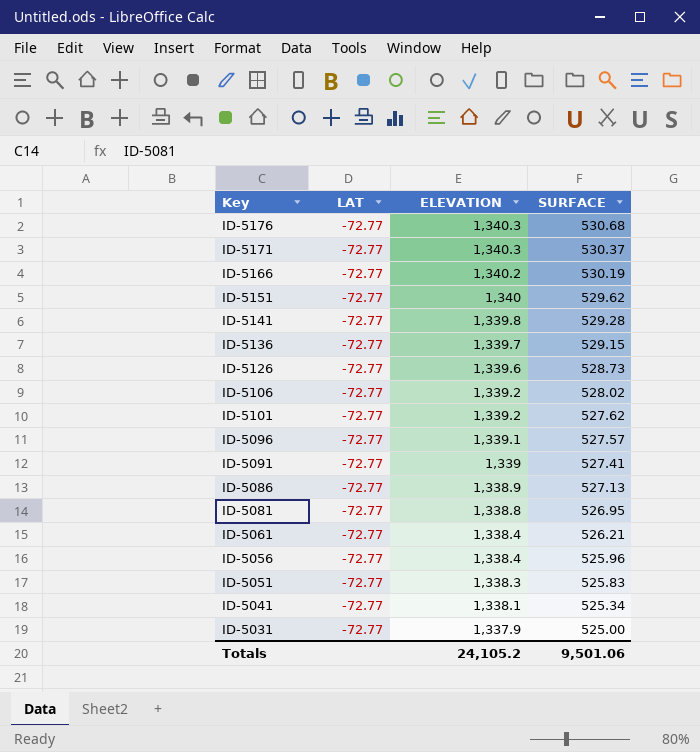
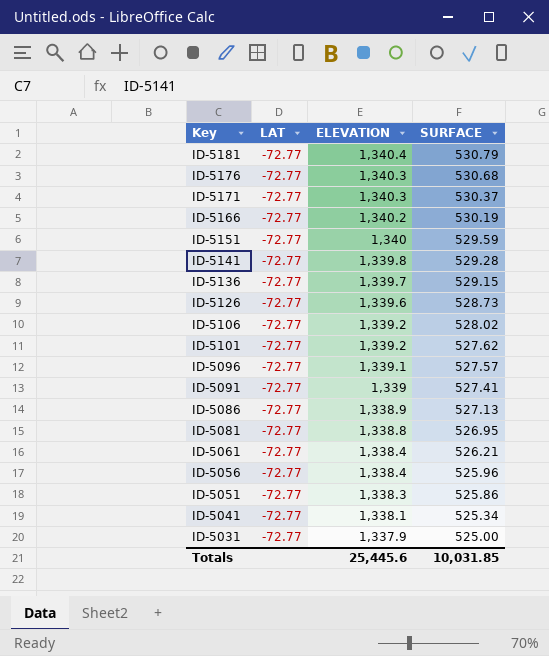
row ID-5181: none -> -72.77 | 1,340.4 | 530.79
ID-5151 | SURFACE: 529.62 -> 529.59
ID-5051 | SURFACE: 525.83 -> 525.86
Totals | ELEVATION: 24,105.2 -> 25,445.6
Totals | SURFACE: 9,501.06 -> 10,031.85

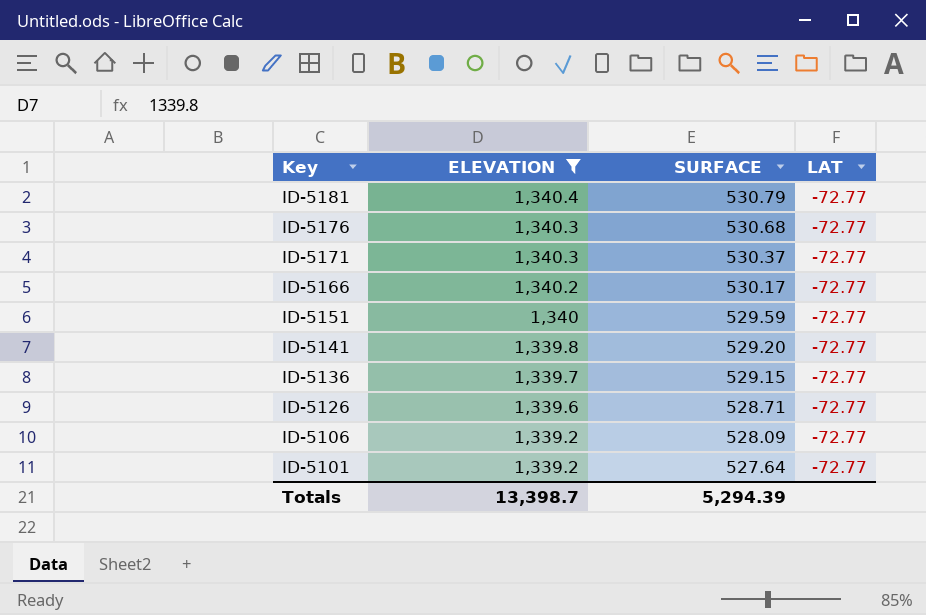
filter: none -> ELEVATION >= 1,339.2
column LAT | position: 2 -> 4
ID-5166 | SURFACE: 530.19 -> 530.17
ID-5141 | SURFACE: 529.28 -> 529.20
ID-5126 | SURFACE: 528.73 -> 528.71
ID-5106 | SURFACE: 528.02 -> 528.09
ID-5101 | SURFACE: 527.62 -> 527.64
Totals | ELEVATION: 25,445.6 -> 13,398.7
Totals | SURFACE: 10,031.85 -> 5,294.39

